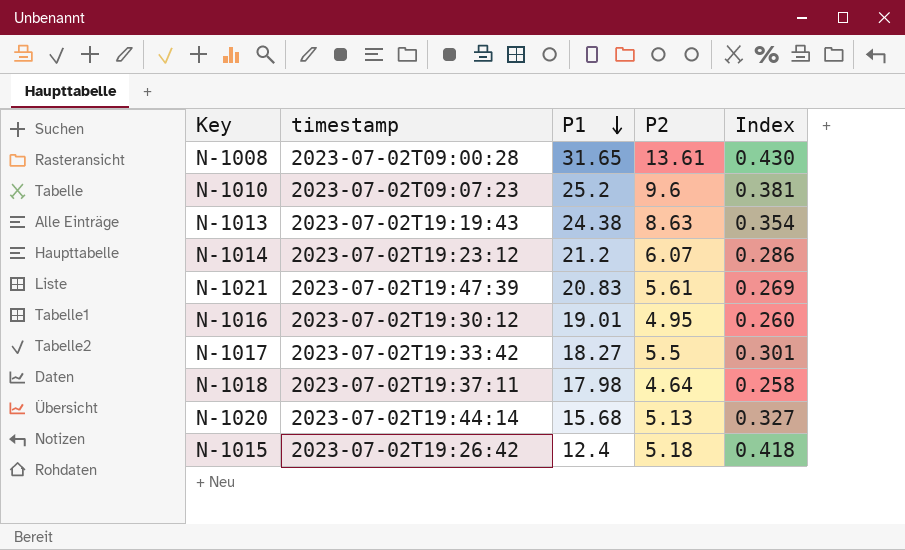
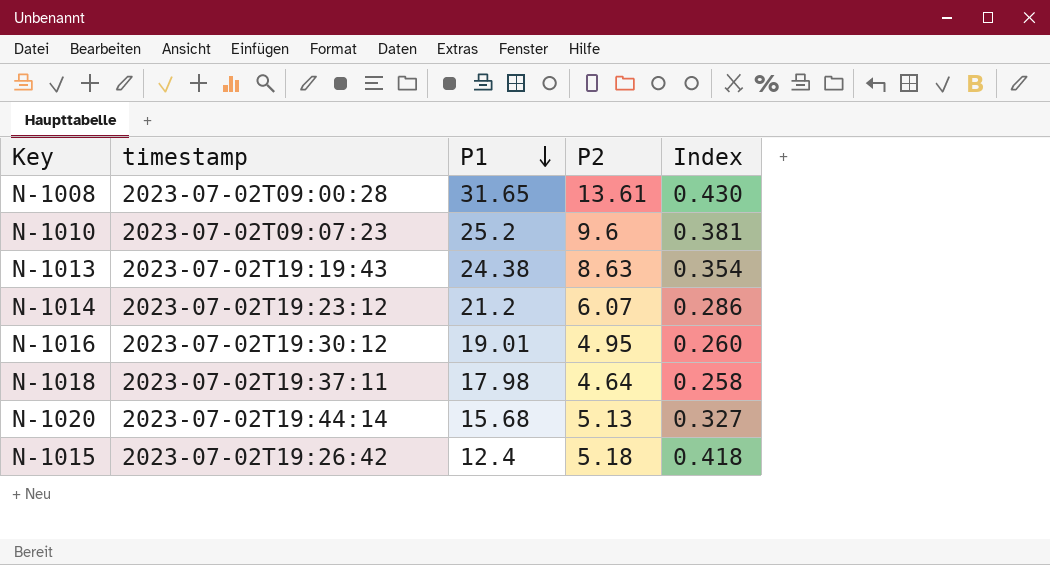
row N-1021: 2023-07-02T19:47:39 | 20.83 | 5.61 | 0.269 -> none
row N-1017: 2023-07-02T19:33:42 | 18.27 | 5.5 | 0.301 -> none

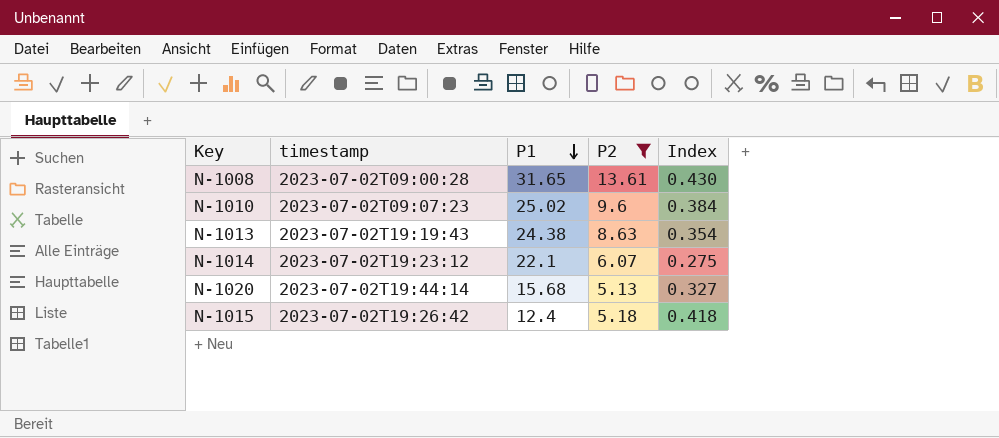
filter: none -> P2 >= 5.13
N-1010 | P1: 25.2 -> 25.02
N-1010 | Index: 0.381 -> 0.384
N-1014 | P1: 21.2 -> 22.1
N-1014 | Index: 0.286 -> 0.275

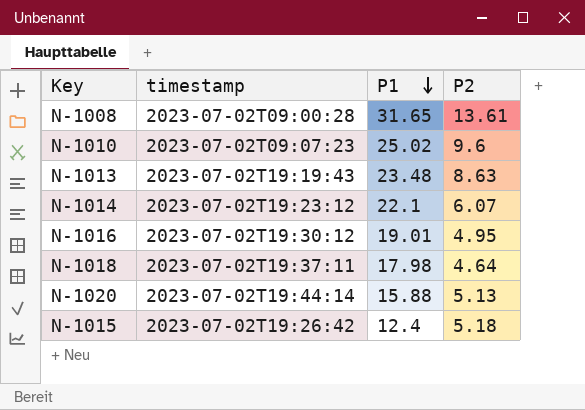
filter: P2 >= 5.13 -> none
column Index | formula: [P2] / [P1] -> none
N-1013 | P1: 24.38 -> 23.48
N-1020 | P1: 15.68 -> 15.88

